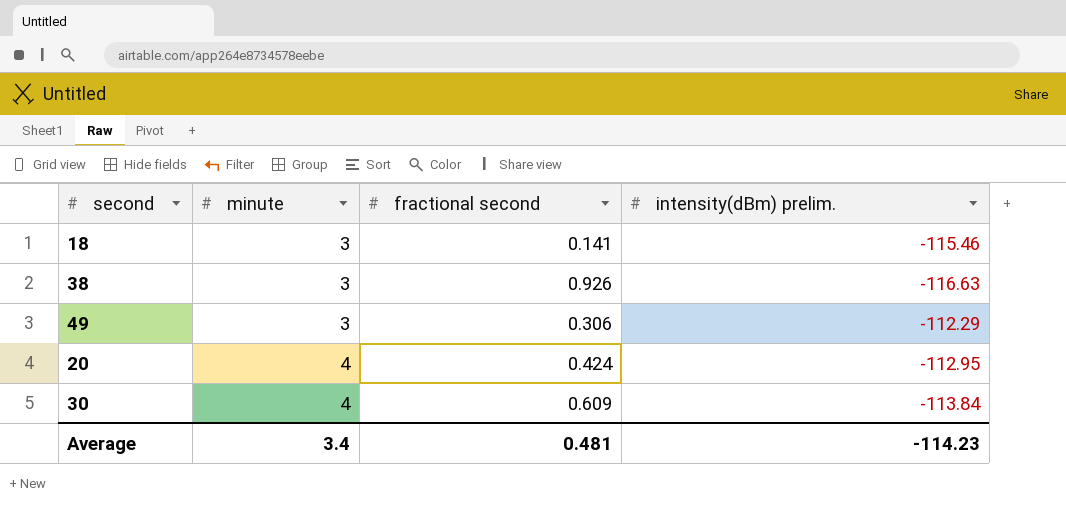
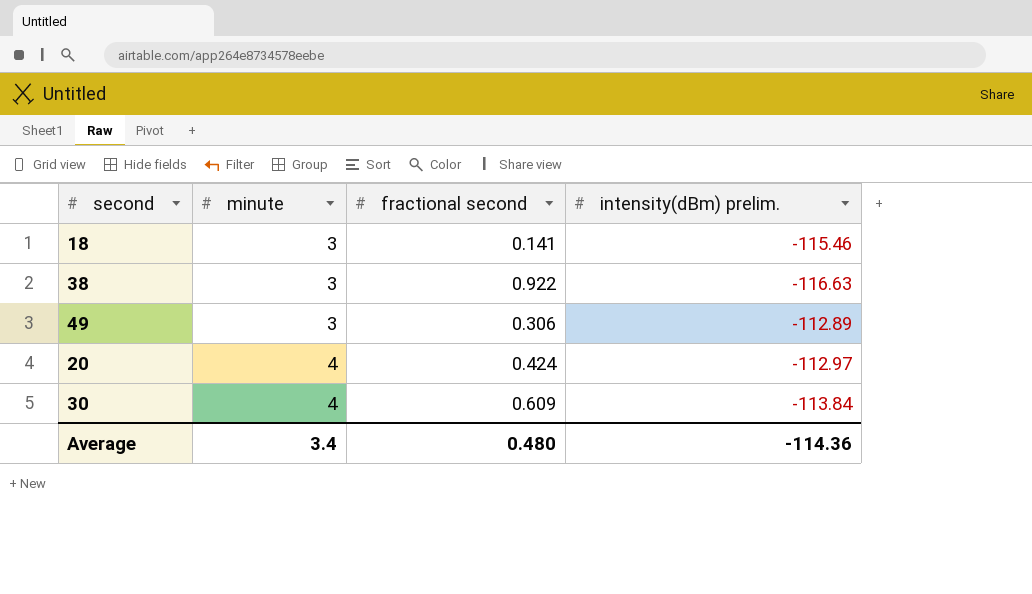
38 | fractional second: 0.926 -> 0.922
49 | intensity(dBm) prelim.: -112.29 -> -112.89
20 | intensity(dBm) prelim.: -112.95 -> -112.97
Average | fractional second: 0.481 -> 0.480
Average | intensity(dBm) prelim.: -114.23 -> -114.36

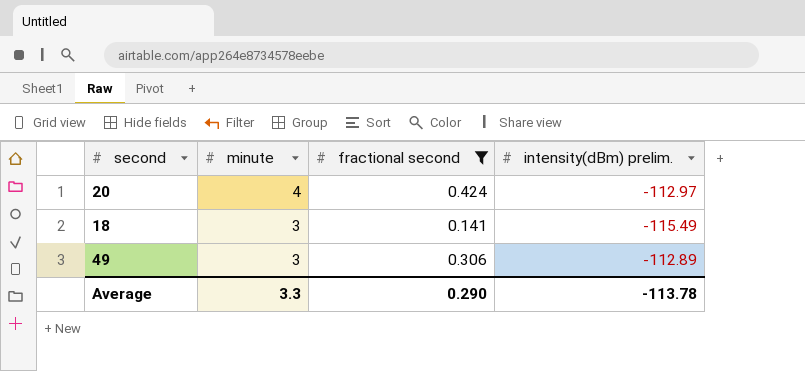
filter: none -> fractional second <= 0.424
row order: minute ascending -> minute descending
18 | intensity(dBm) prelim.: -115.46 -> -115.49
Average | minute: 3.4 -> 3.3
Average | fractional second: 0.480 -> 0.290
Average | intensity(dBm) prelim.: -114.36 -> -113.78

